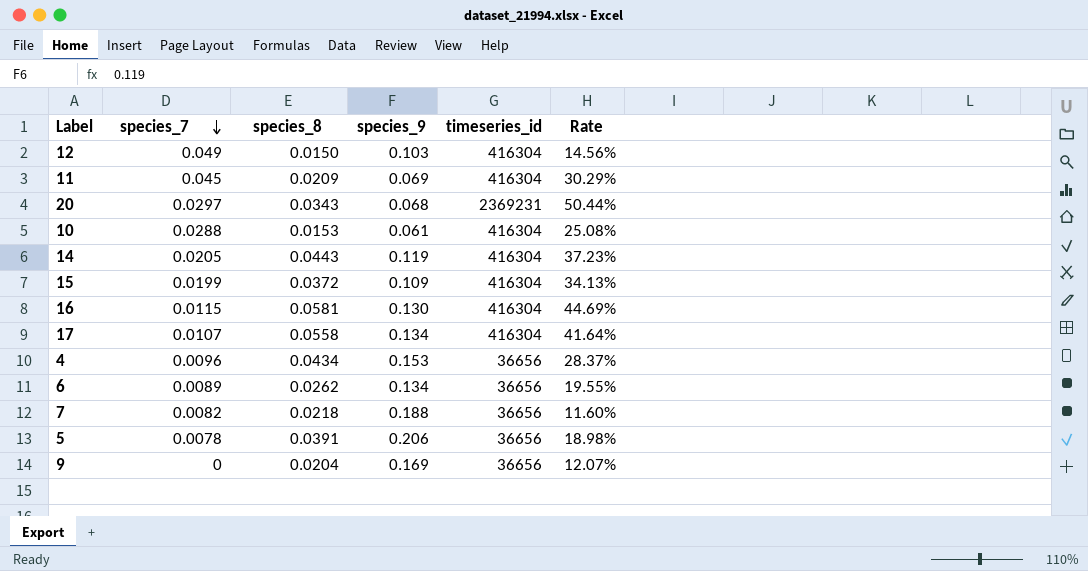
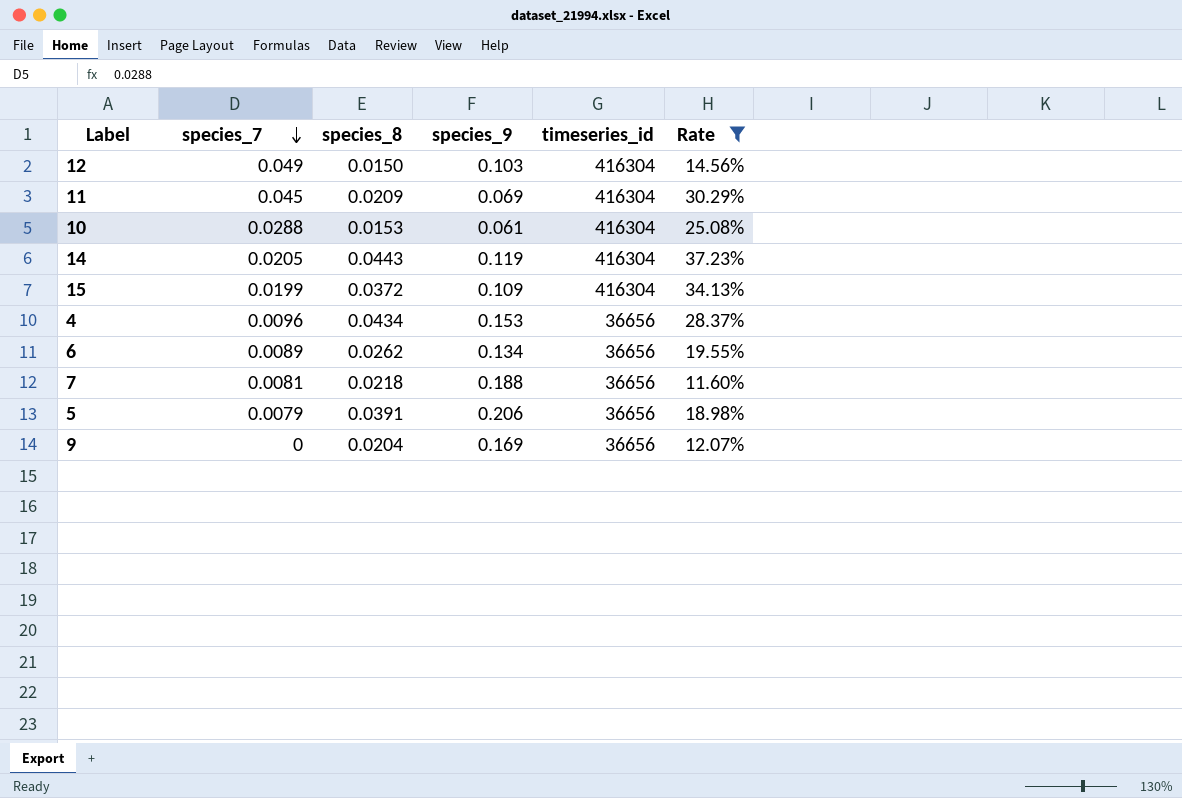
filter: none -> Rate <= 37.23%
7 | species_7: 0.0082 -> 0.0081
5 | species_7: 0.0078 -> 0.0079

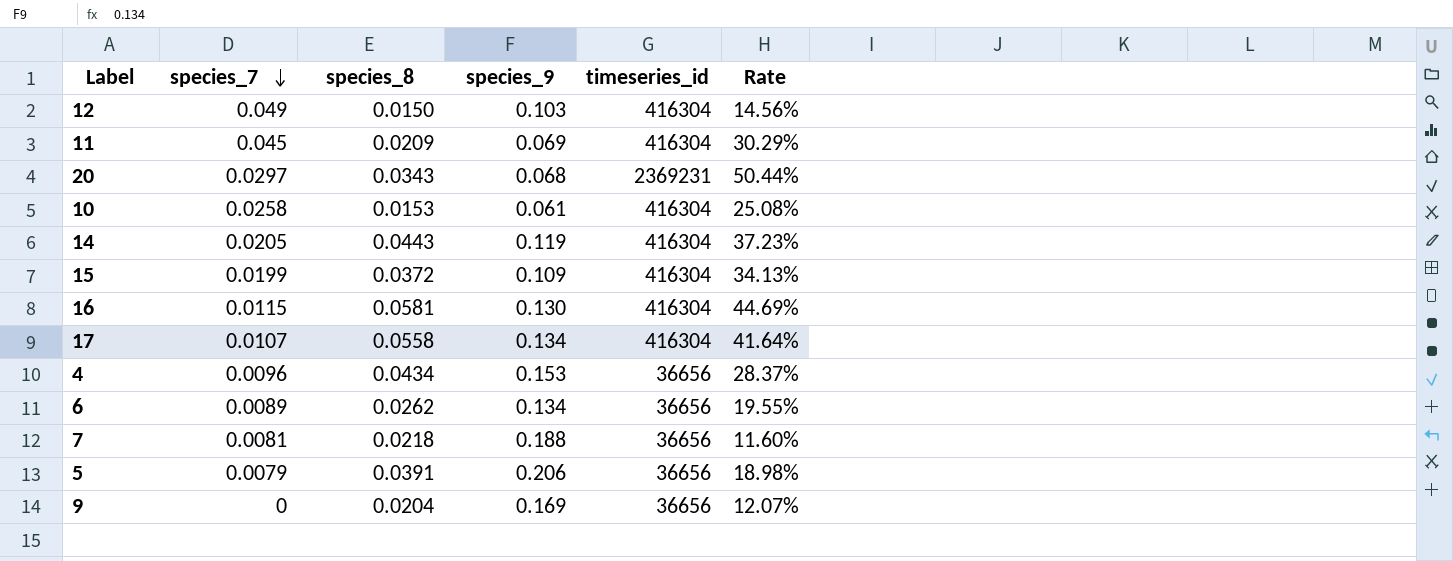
filter: Rate <= 37.23% -> none
10 | species_7: 0.0288 -> 0.0258

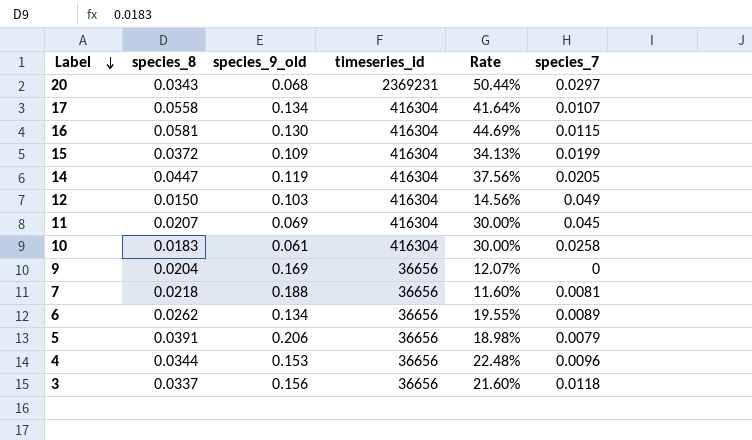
row order: species_7 descending -> Label descending
column name: species_9 -> species_9_old
column species_7 | position: 2 -> 6
14 | species_8: 0.0443 -> 0.0447
14 | Rate: 37.23% -> 37.56%
11 | species_8: 0.0209 -> 0.0207
11 | Rate: 30.29% -> 30.00%
10 | species_8: 0.0153 -> 0.0183
10 | Rate: 25.08% -> 30.00%
4 | species_8: 0.0434 -> 0.0344
4 | Rate: 28.37% -> 22.48%
row 3: none -> 0.0337 | 0.156 | 36656 | 21.60% | 0.0118

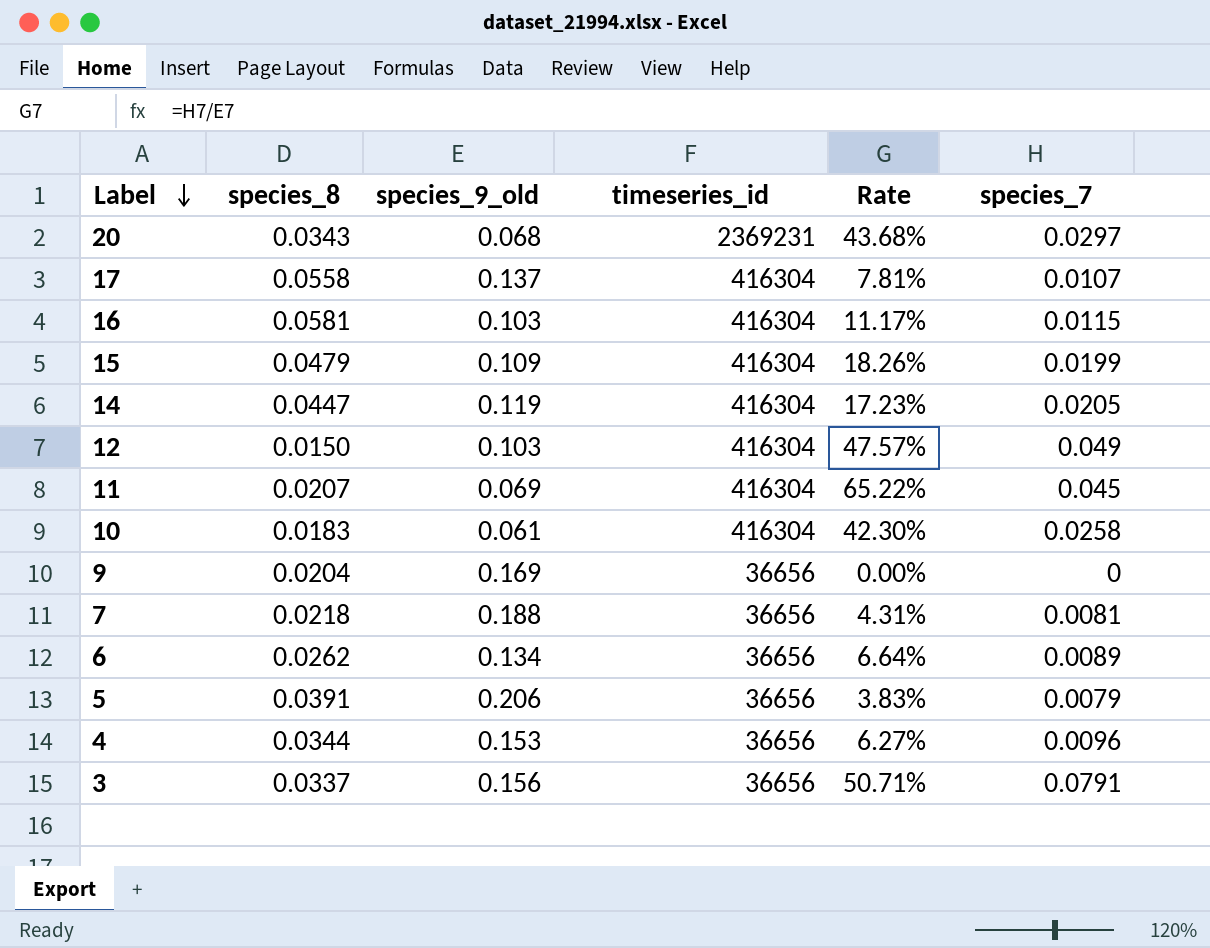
column Rate | formula: [species_8] / [species_9_old] -> [species_7] / [species_9_old]
17 | species_9_old: 0.134 -> 0.137
16 | species_9_old: 0.130 -> 0.103
15 | species_8: 0.0372 -> 0.0479
3 | species_7: 0.0118 -> 0.0791

